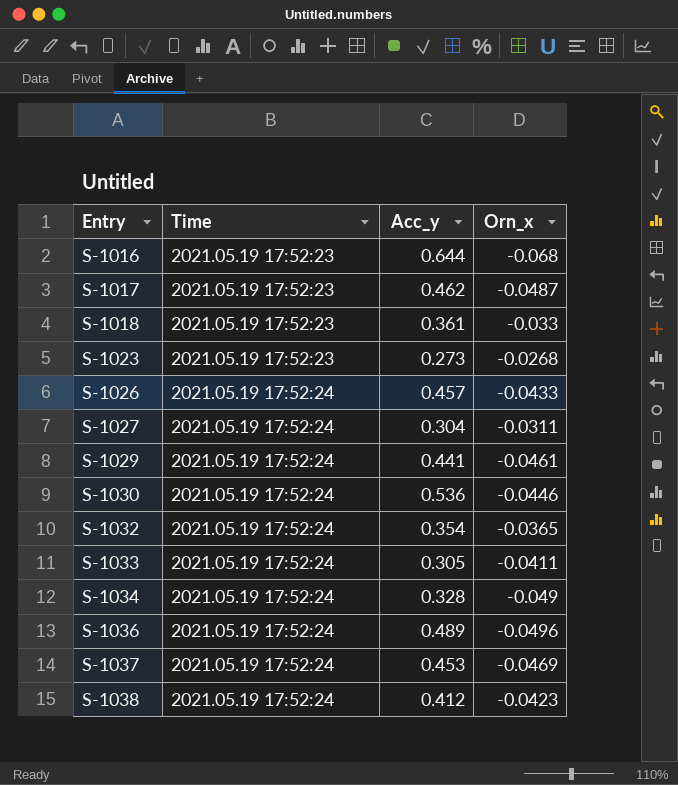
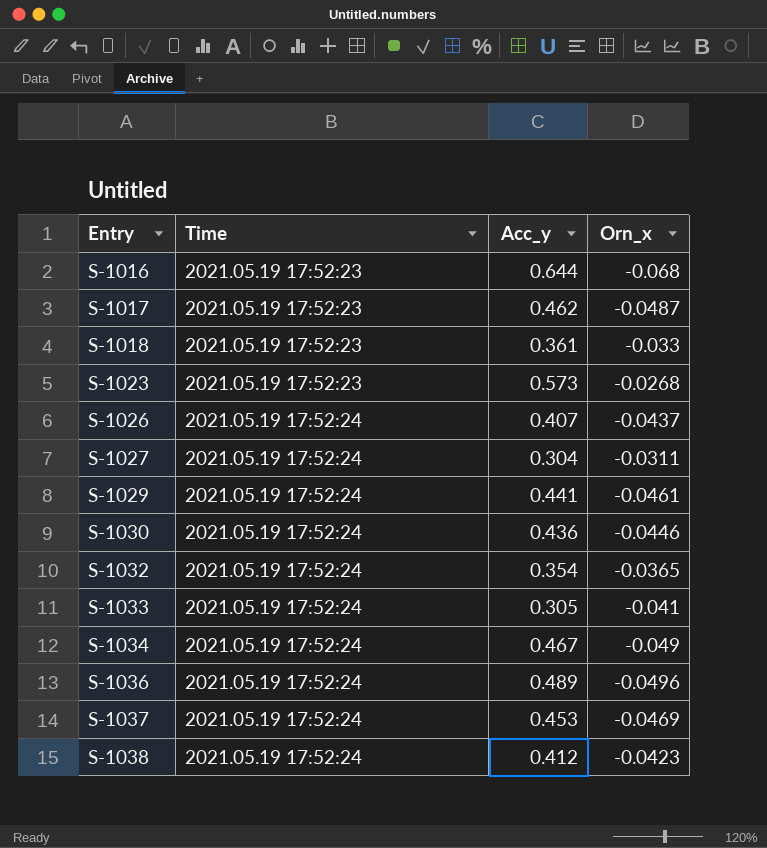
S-1023 | Acc_y: 0.273 -> 0.573
S-1026 | Acc_y: 0.457 -> 0.407
S-1026 | Orn_x: -0.0433 -> -0.0437
S-1030 | Acc_y: 0.536 -> 0.436
S-1033 | Orn_x: -0.0411 -> -0.041
S-1034 | Acc_y: 0.328 -> 0.467

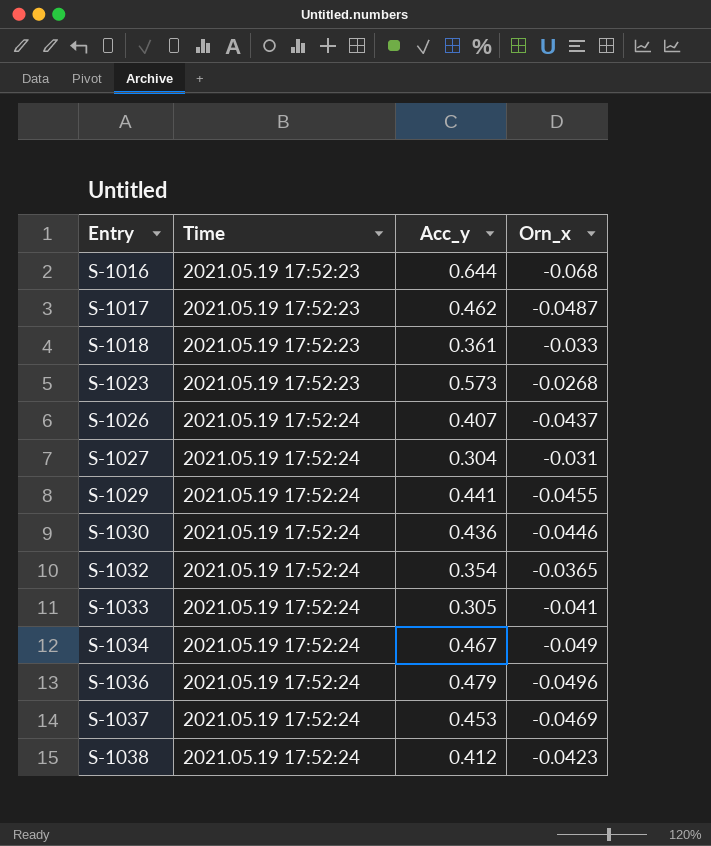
S-1027 | Orn_x: -0.0311 -> -0.031
S-1029 | Orn_x: -0.0461 -> -0.0455
S-1036 | Acc_y: 0.489 -> 0.479

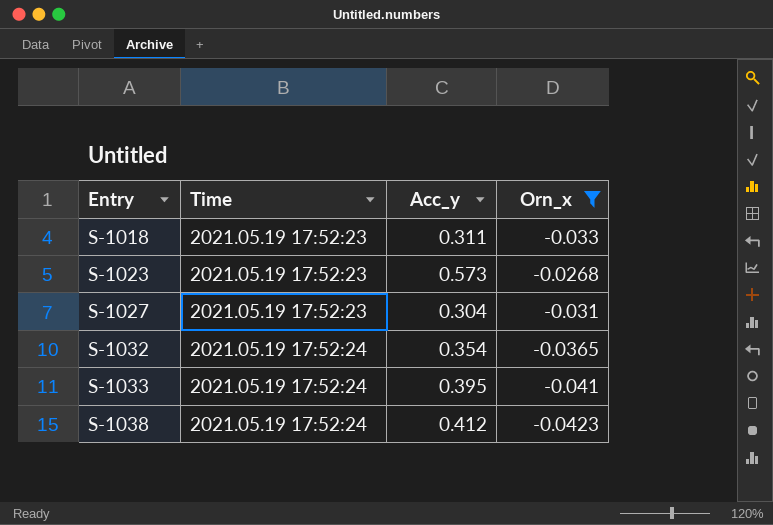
filter: none -> Orn_x >= -0.0423
S-1018 | Acc_y: 0.361 -> 0.311
S-1027 | Time: 2021.05.19 17:52:24 -> 2021.05.19 17:52:23
S-1033 | Acc_y: 0.305 -> 0.395

